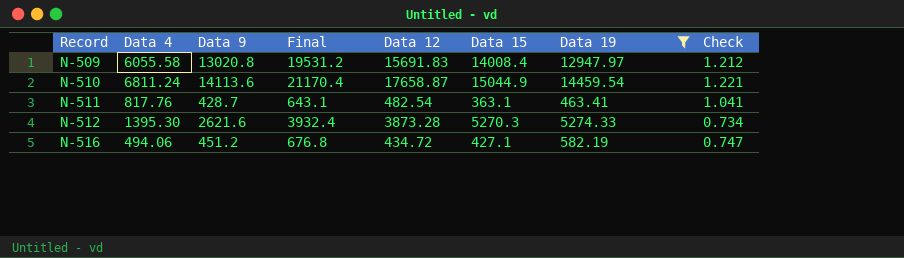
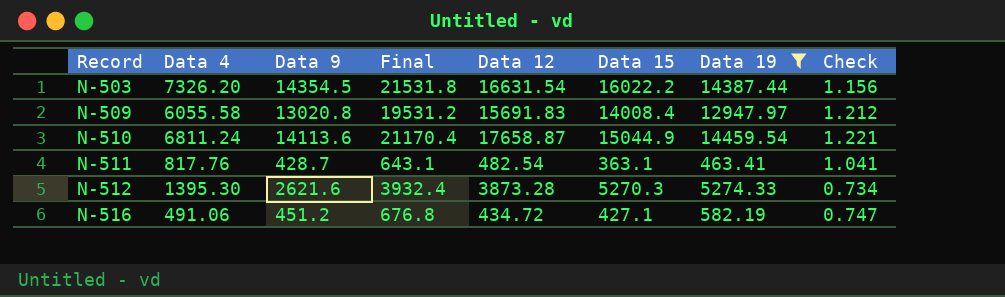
row N-503: none -> 7326.20 | 14354.5 | 21531.8 | 16631.54 | 16022.2 | 14387.44 | 1.156
N-516 | Data 4: 494.06 -> 491.06

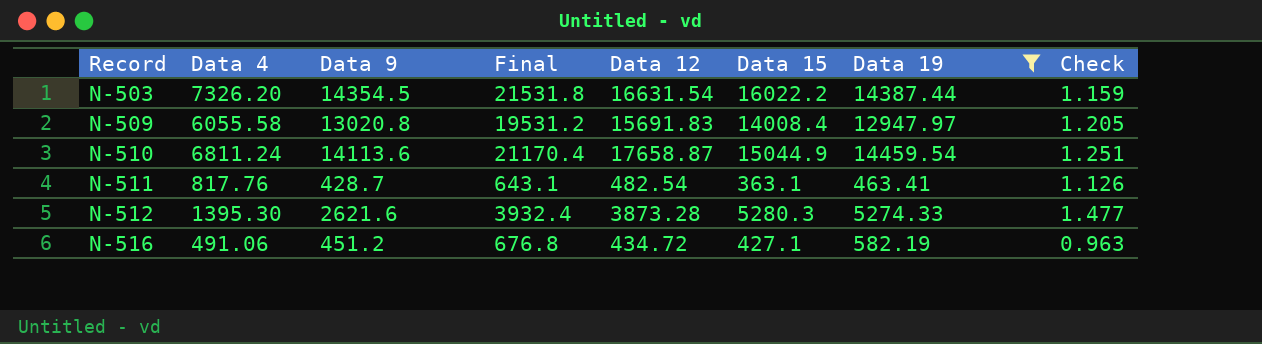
column Check | formula: [Data 12] / [Data 19] -> [Data 12] / [Data 9]
N-512 | Data 15: 5270.3 -> 5280.3

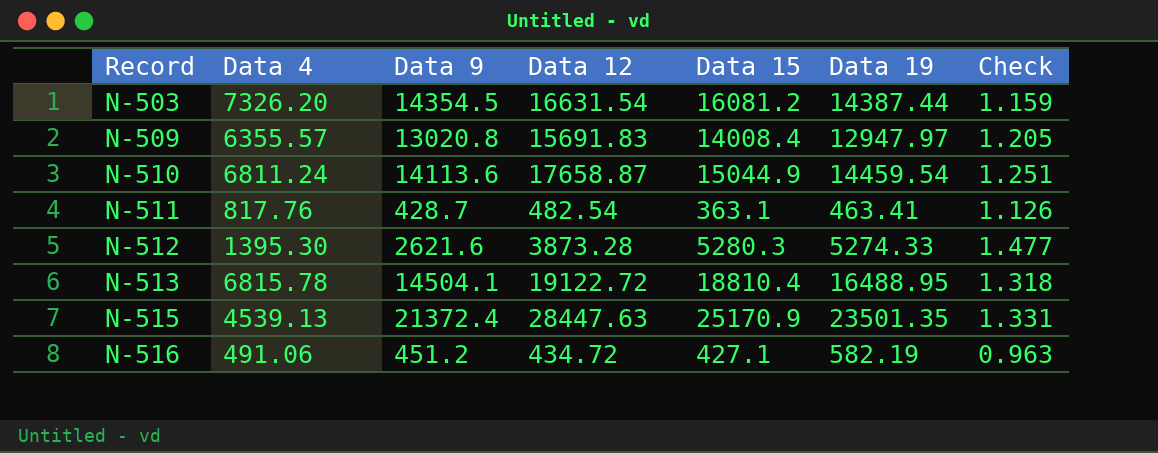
filter: Data 19 <= 14459.54 -> none
column Final | formula: [Data 9] * 1.5 -> none
N-503 | Data 15: 16022.2 -> 16081.2
N-509 | Data 4: 6055.58 -> 6355.57

